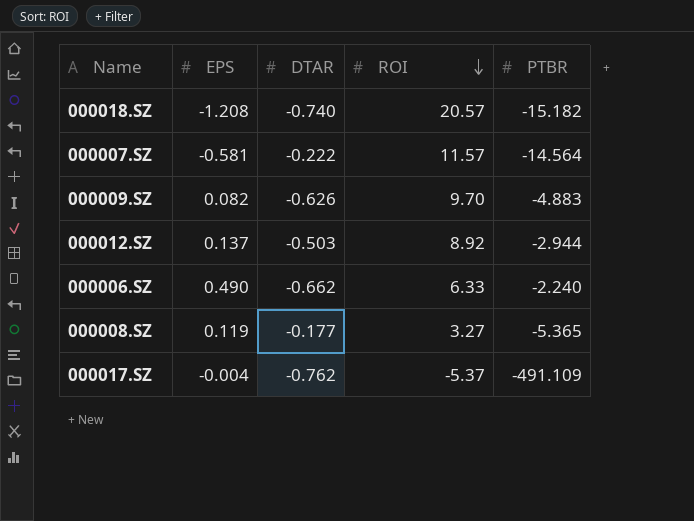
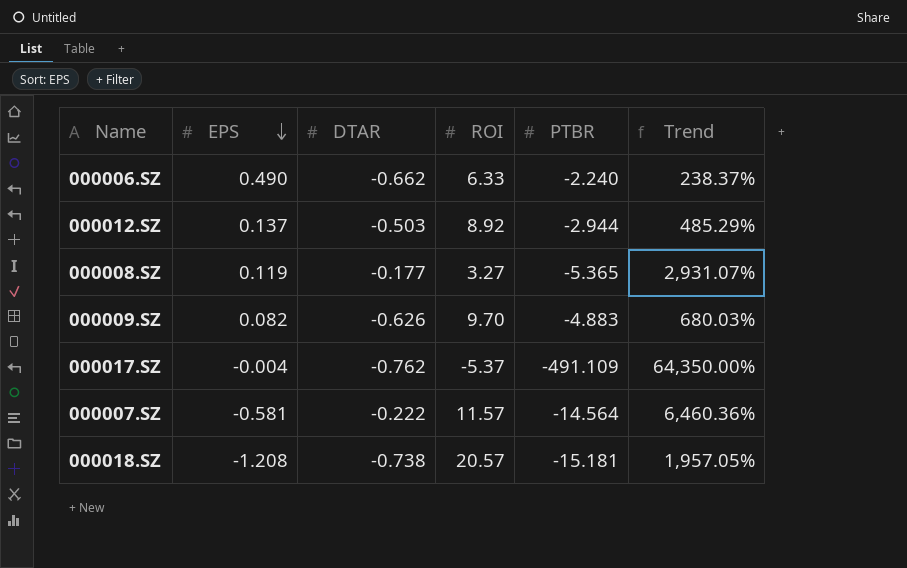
row order: ROI descending -> EPS descending
column Trend | formula: none -> ([PTBR] - [DTAR]) / [DTAR]
000018.SZ | DTAR: -0.740 -> -0.738
000018.SZ | PTBR: -15.182 -> -15.181

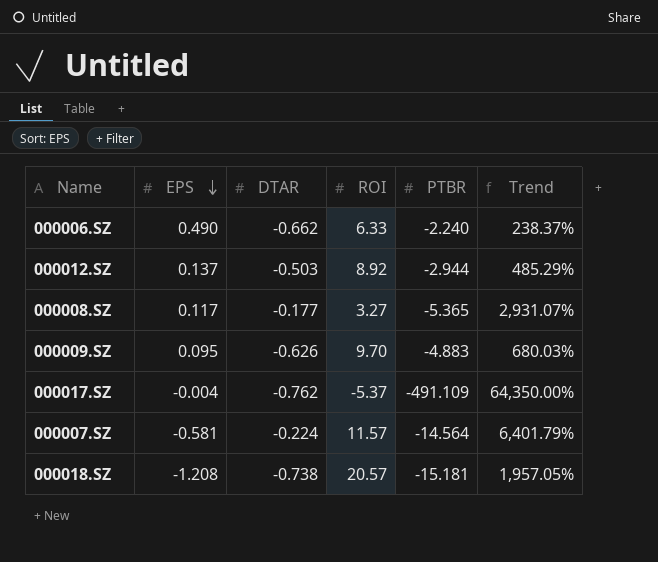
000008.SZ | EPS: 0.119 -> 0.117
000009.SZ | EPS: 0.082 -> 0.095
000007.SZ | DTAR: -0.222 -> -0.224
000007.SZ | Trend: 6,460.36% -> 6,401.79%

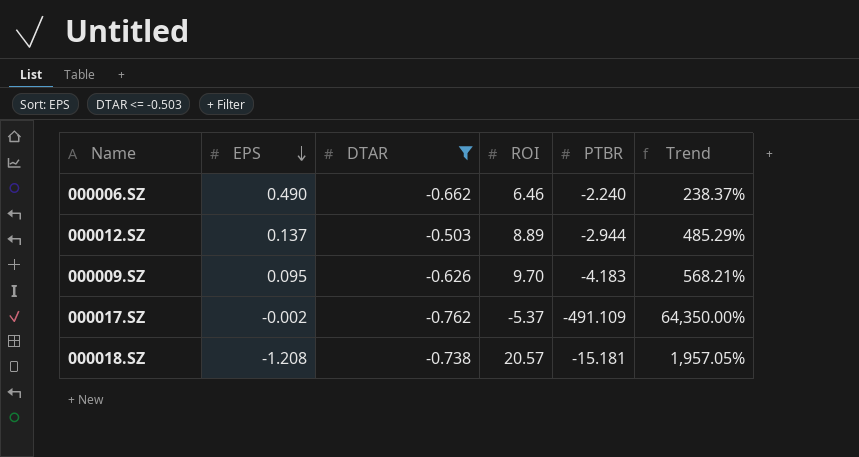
filter: none -> DTAR <= -0.503
000006.SZ | ROI: 6.33 -> 6.46
000012.SZ | ROI: 8.92 -> 8.89
000009.SZ | PTBR: -4.883 -> -4.183
000009.SZ | Trend: 680.03% -> 568.21%
000017.SZ | EPS: -0.004 -> -0.002

